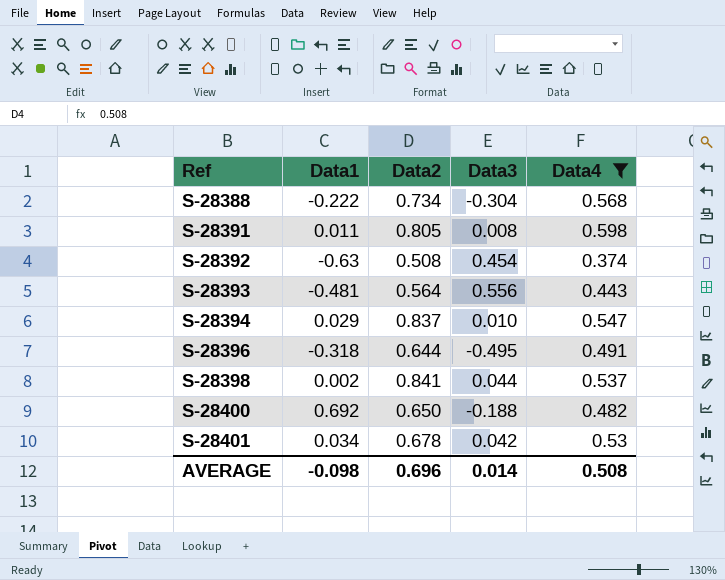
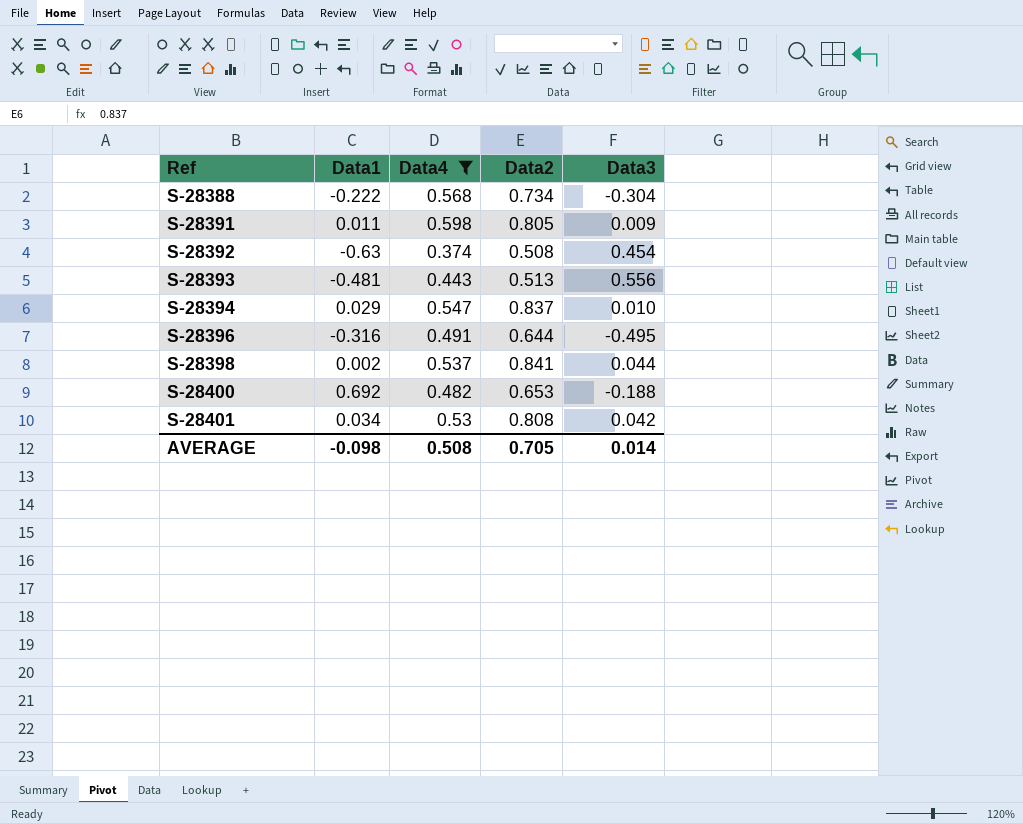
column Data4 | position: 5 -> 3
S-28391 | Data3: 0.008 -> 0.009
S-28393 | Data2: 0.564 -> 0.513
S-28396 | Data1: -0.318 -> -0.316
S-28400 | Data2: 0.650 -> 0.653
S-28401 | Data2: 0.678 -> 0.808
AVERAGE | Data2: 0.696 -> 0.705

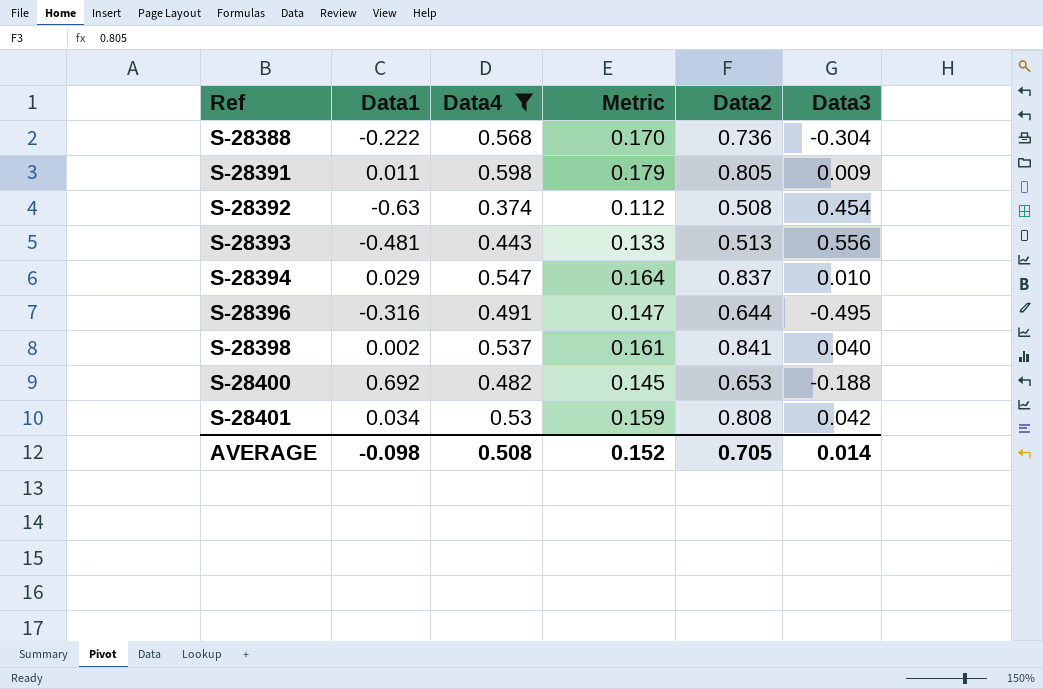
column Metric | formula: none -> [Data4] * 0.3
S-28388 | Data2: 0.734 -> 0.736
S-28398 | Data3: 0.044 -> 0.040

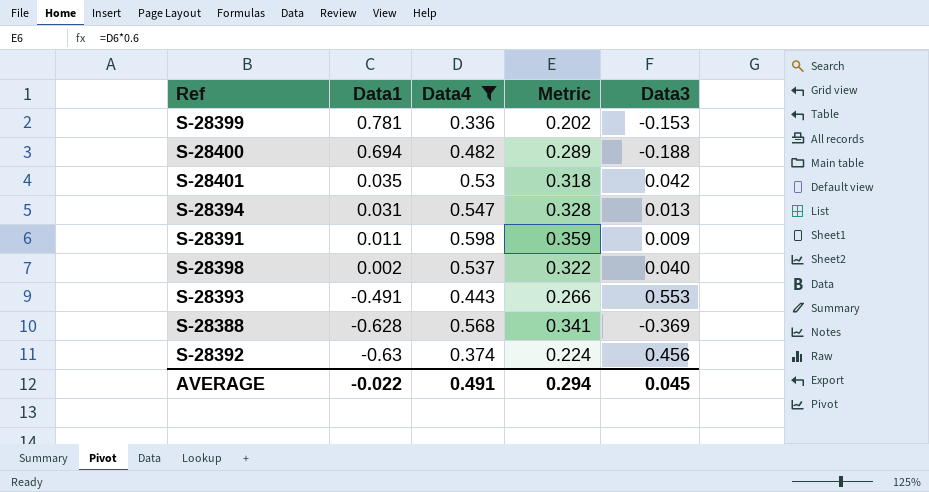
row order: Ref ascending -> Data1 descending
column Data2 | position: 5 -> none
column Metric | formula: [Data4] * 0.3 -> [Data4] * 0.6
row S-28396: -0.316 | 0.491 | 0.147 | 0.644 | -0.495 -> none
row S-28399: none -> 0.781 | 0.336 | 0.202 | -0.153
S-28400 | Data1: 0.692 -> 0.694
S-28401 | Data1: 0.034 -> 0.035
S-28394 | Data1: 0.029 -> 0.031
S-28394 | Data3: 0.010 -> 0.013
S-28393 | Data1: -0.481 -> -0.491
S-28393 | Data3: 0.556 -> 0.553
S-28388 | Data1: -0.222 -> -0.628
S-28388 | Data3: -0.304 -> -0.369
S-28392 | Data3: 0.454 -> 0.456
AVERAGE | Data1: -0.098 -> -0.022
AVERAGE | Data4: 0.508 -> 0.491
AVERAGE | Metric: 0.152 -> 0.294
AVERAGE | Data3: 0.014 -> 0.045

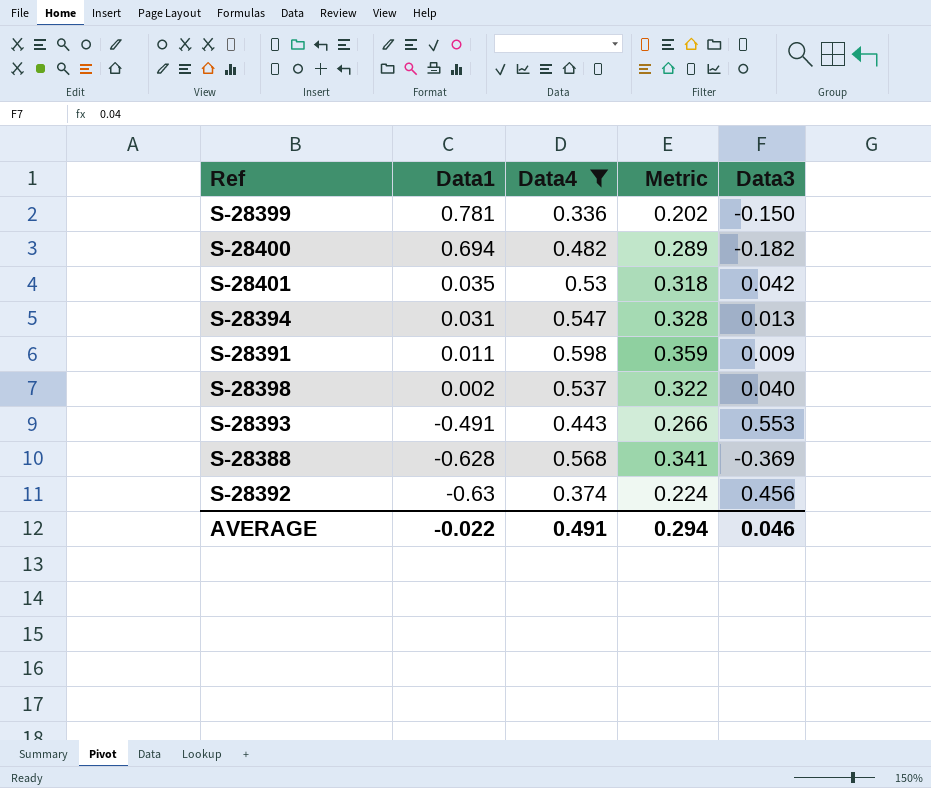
S-28399 | Data3: -0.153 -> -0.150
S-28400 | Data3: -0.188 -> -0.182
AVERAGE | Data3: 0.045 -> 0.046

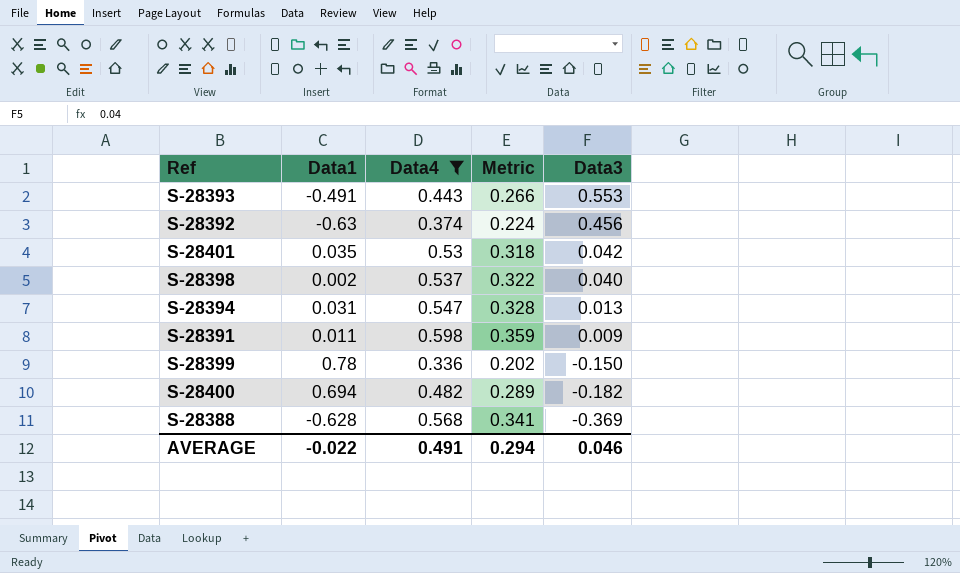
row order: Data1 descending -> Data3 descending
S-28399 | Data1: 0.781 -> 0.78

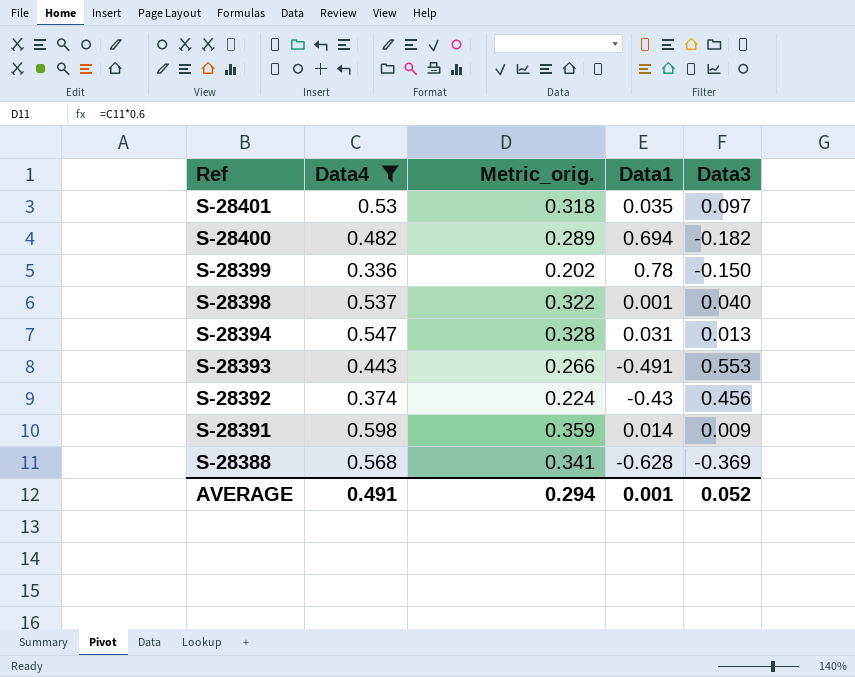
row order: Data3 descending -> Ref descending
column name: Metric -> Metric_orig.
column Data1 | position: 2 -> 4
S-28401 | Data3: 0.042 -> 0.097
S-28398 | Data1: 0.002 -> 0.001
S-28392 | Data1: -0.63 -> -0.43
S-28391 | Data1: 0.011 -> 0.014
AVERAGE | Data1: -0.022 -> 0.001
AVERAGE | Data3: 0.046 -> 0.052

